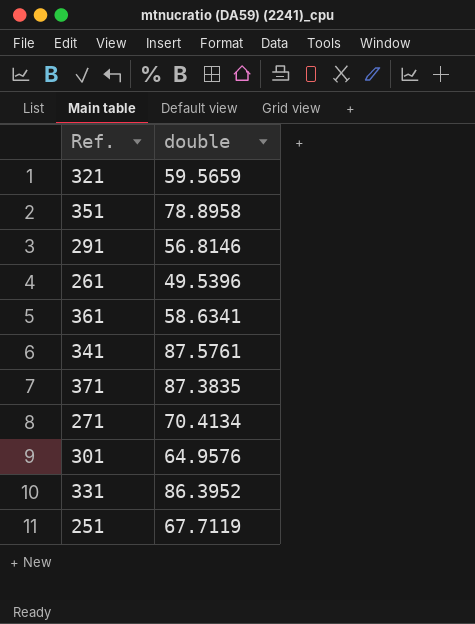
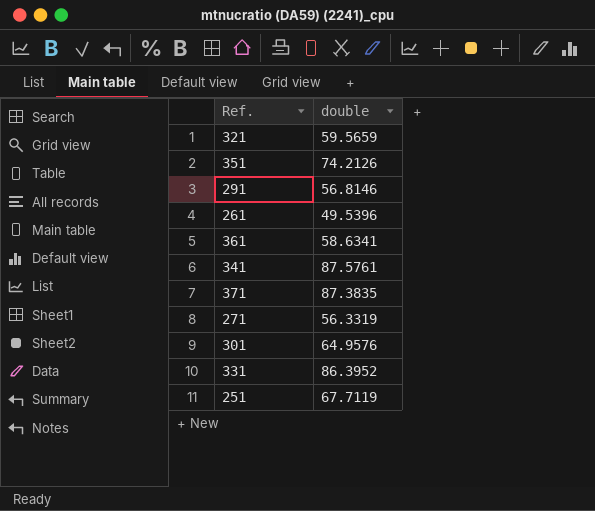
351 | double: 78.8958 -> 74.2126
271 | double: 70.4134 -> 56.3319

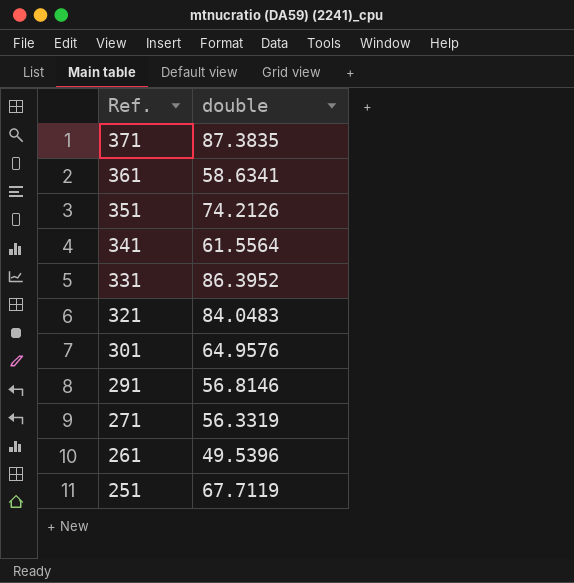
row order: none -> Ref. descending
341 | double: 87.5761 -> 61.5564
321 | double: 59.5659 -> 84.0483

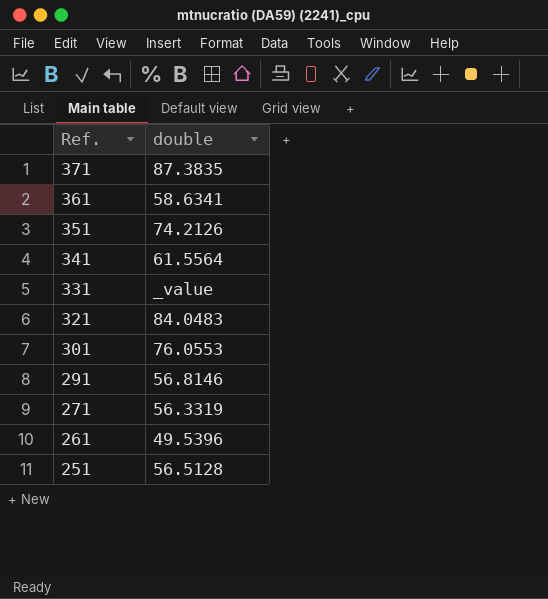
331 | double: 86.3952 -> _value
301 | double: 64.9576 -> 76.0553
251 | double: 67.7119 -> 56.5128

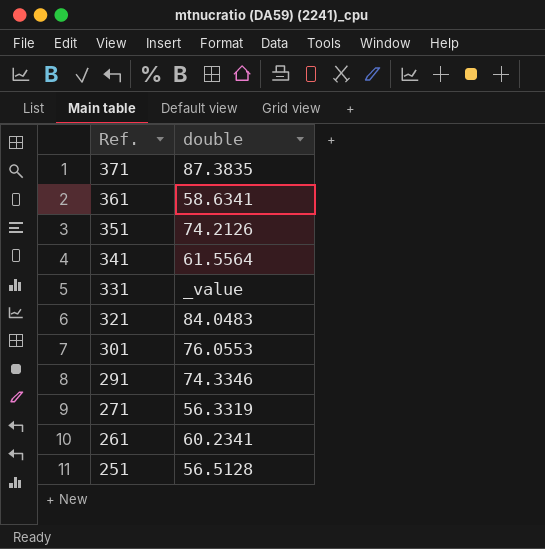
291 | double: 56.8146 -> 74.3346
261 | double: 49.5396 -> 60.2341

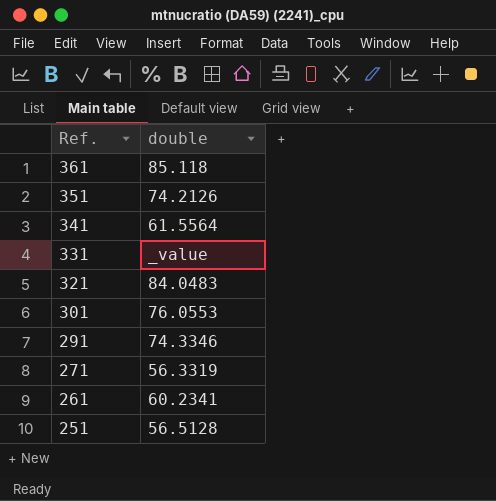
row 371: 87.3835 -> none
361 | double: 58.6341 -> 85.118

